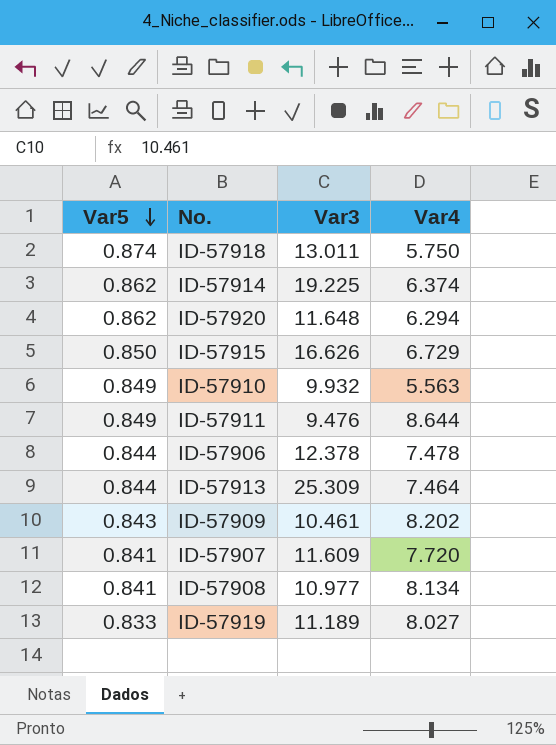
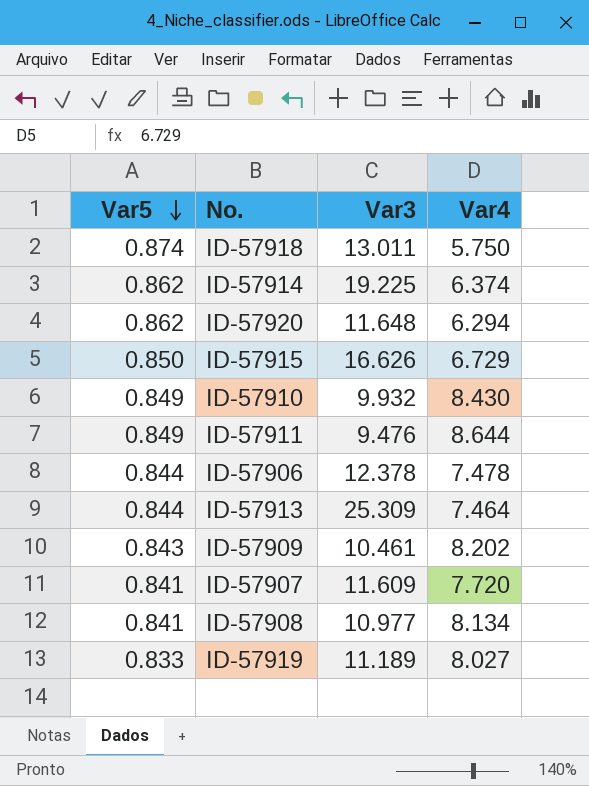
ID-57910 | Var4: 5.563 -> 8.430

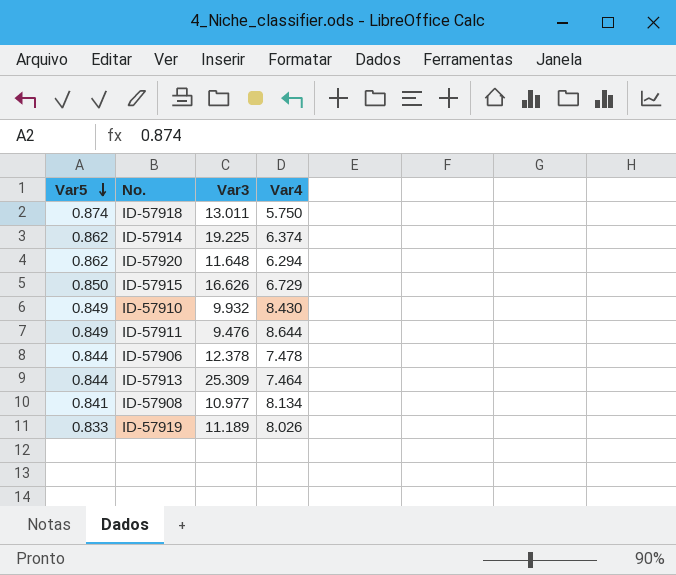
row ID-57909: 0.843 | 10.461 | 8.202 -> none
row ID-57907: 0.841 | 11.609 | 7.720 -> none
ID-57919 | Var4: 8.027 -> 8.026

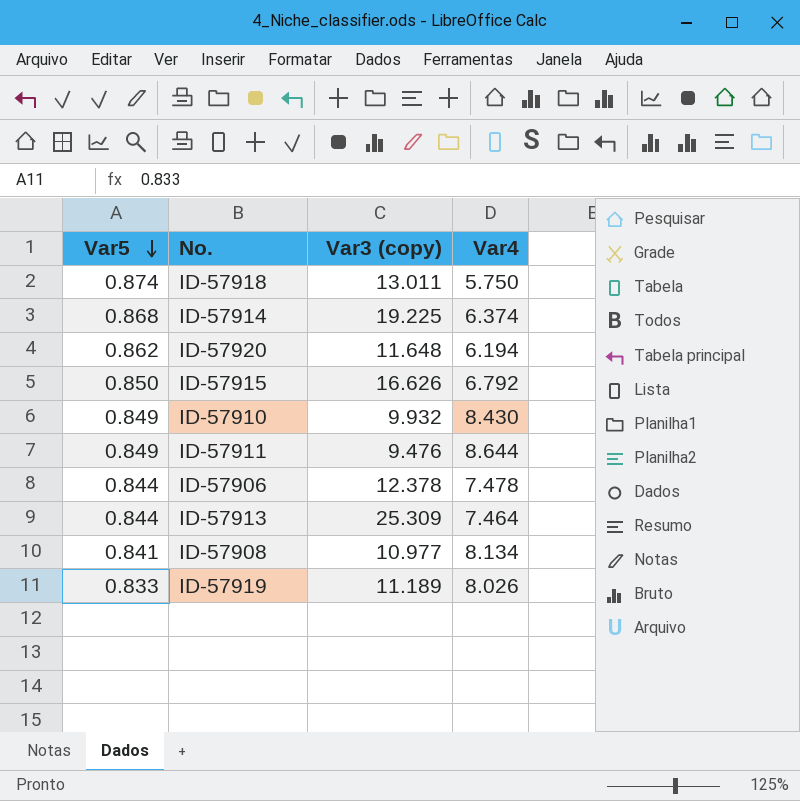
column name: Var3 -> Var3 (copy)
ID-57914 | Var5: 0.862 -> 0.868
ID-57920 | Var4: 6.294 -> 6.194
ID-57915 | Var4: 6.729 -> 6.792

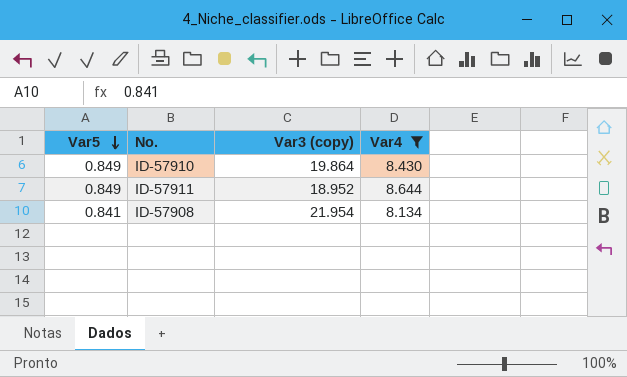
filter: none -> Var4 >= 8.134
ID-57910 | Var3 (copy): 9.932 -> 19.864
ID-57911 | Var3 (copy): 9.476 -> 18.952
ID-57908 | Var3 (copy): 10.977 -> 21.954

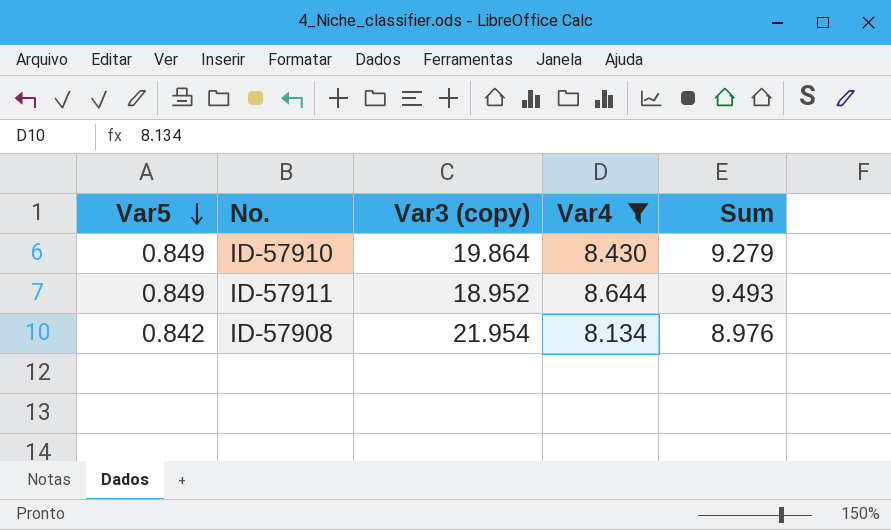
column Sum | formula: none -> [Var5] + [Var4]
ID-57908 | Var5: 0.841 -> 0.842

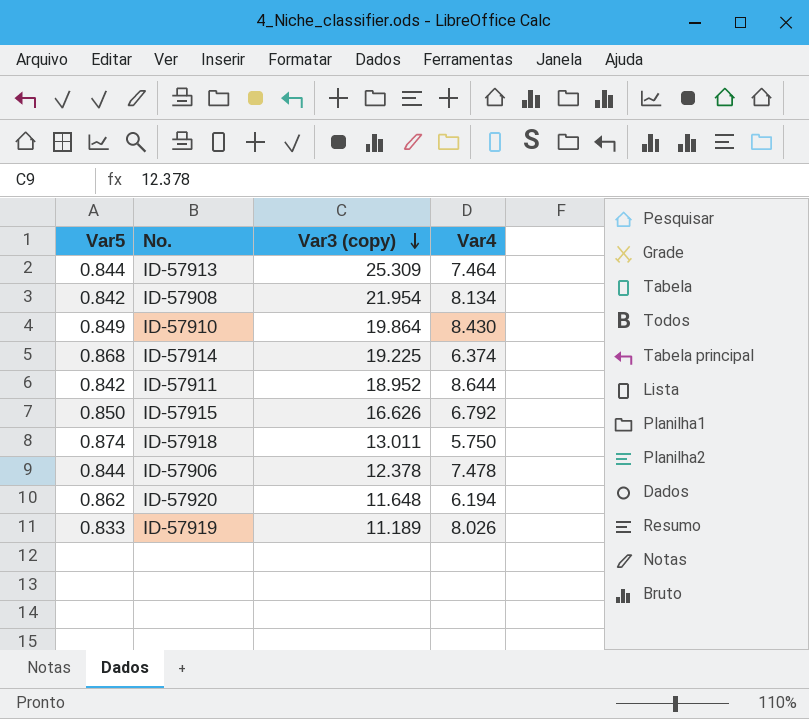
filter: Var4 >= 8.134 -> none
row order: Var5 descending -> Var3 (copy) descending
column Sum | formula: [Var5] + [Var4] -> none
ID-57911 | Var5: 0.849 -> 0.842

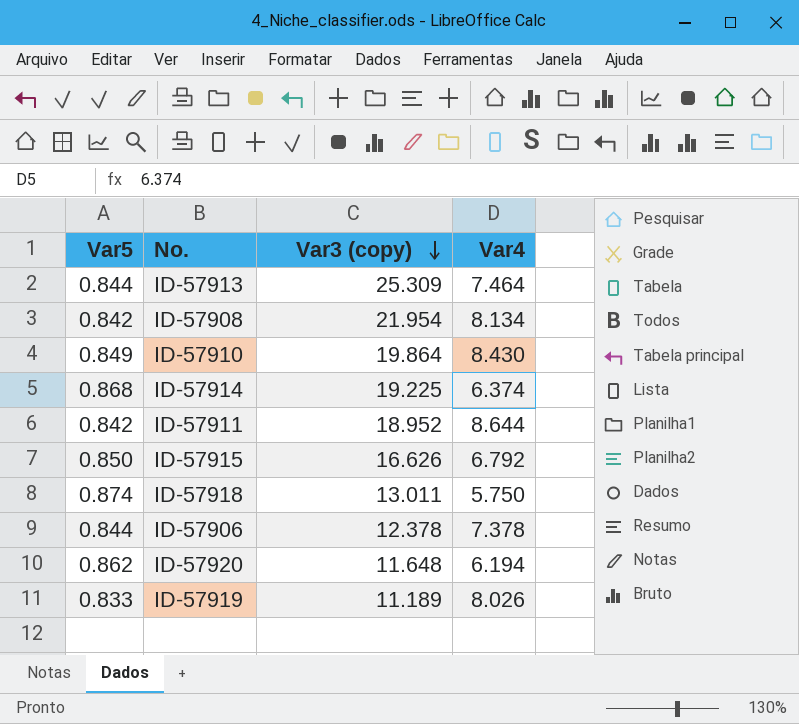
ID-57906 | Var4: 7.478 -> 7.378

